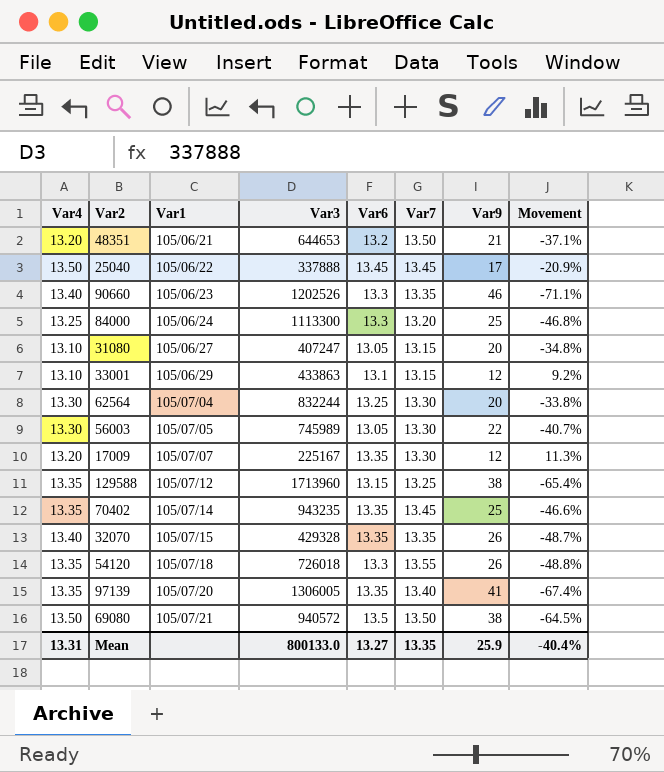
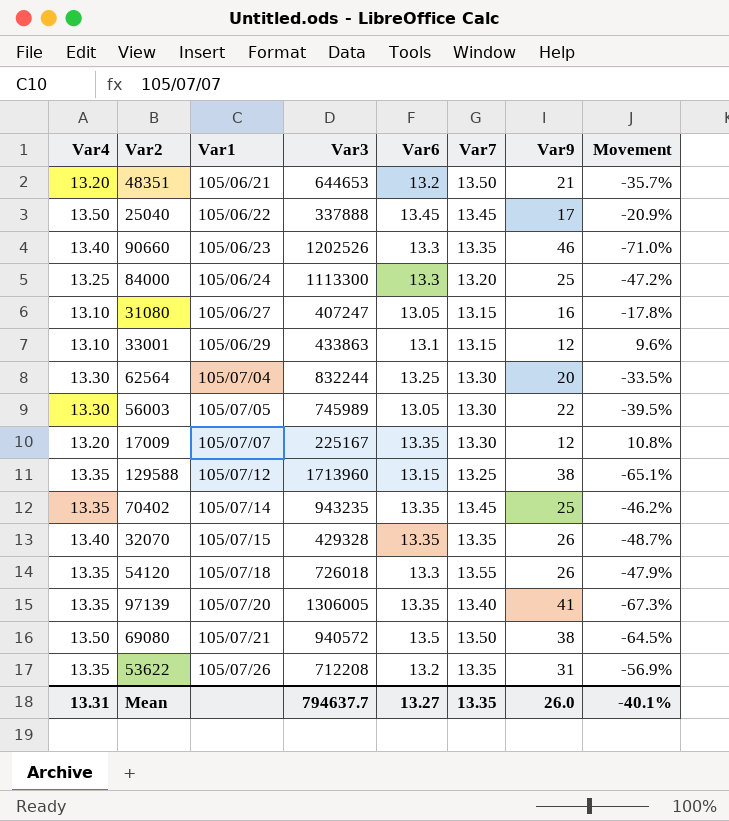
column Movement | formula: ([Var6] - [Var9]) / [Var9] -> ([Var7] - [Var9]) / [Var9]
31080 | Var9: 20 -> 16
row 53622: none -> 13.35 | 105/07/26 | 712208 | 13.2 | 13.35 | 31 | -56.9%
Mean | Var3: 800133.0 -> 794637.7
Mean | Var9: 25.9 -> 26.0
Mean | Movement: -40.4% -> -40.1%

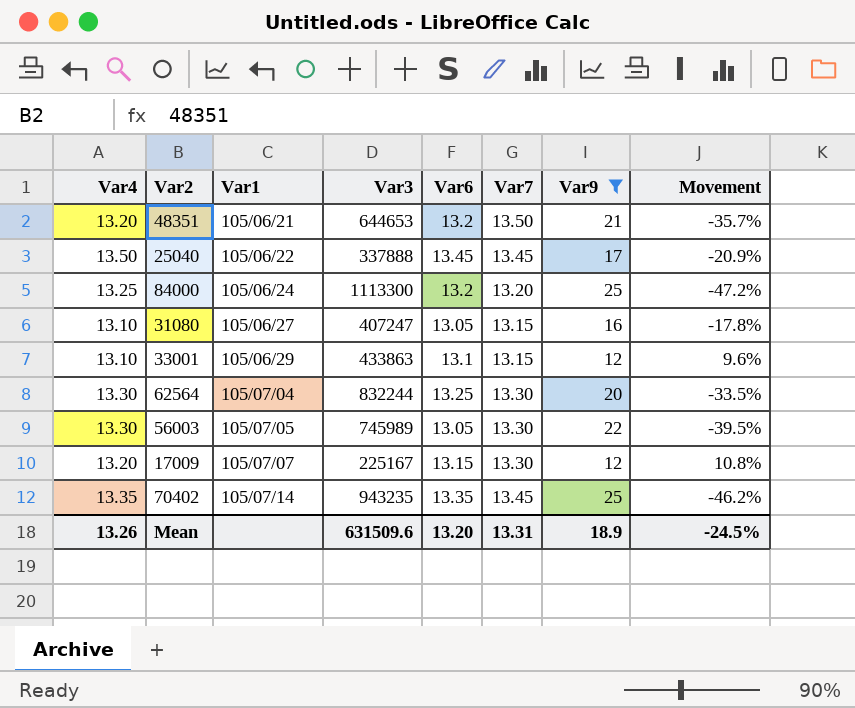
filter: none -> Var9 <= 25
84000 | Var6: 13.3 -> 13.2
17009 | Var6: 13.35 -> 13.15
Mean | Var4: 13.31 -> 13.26
Mean | Var3: 794637.7 -> 631509.6
Mean | Var6: 13.27 -> 13.20
Mean | Var7: 13.35 -> 13.31
Mean | Var9: 26.0 -> 18.9
Mean | Movement: -40.1% -> -24.5%

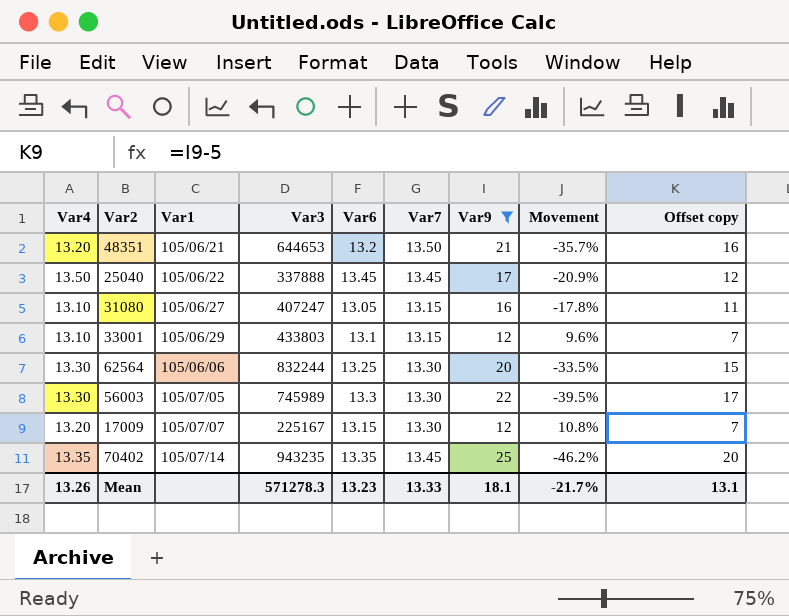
column Offset copy | formula: none -> [Var9] - 5
row 84000: 13.25 | 105/06/24 | 1113300 | 13.2 | 13.20 | 25 | -47.2% -> none
33001 | Var3: 433863 -> 433803
62564 | Var1: 105/07/04 -> 105/06/06
56003 | Var6: 13.05 -> 13.3
Mean | Var3: 631509.6 -> 571278.3
Mean | Var6: 13.20 -> 13.23
Mean | Var7: 13.31 -> 13.33
Mean | Var9: 18.9 -> 18.1
Mean | Movement: -24.5% -> -21.7%

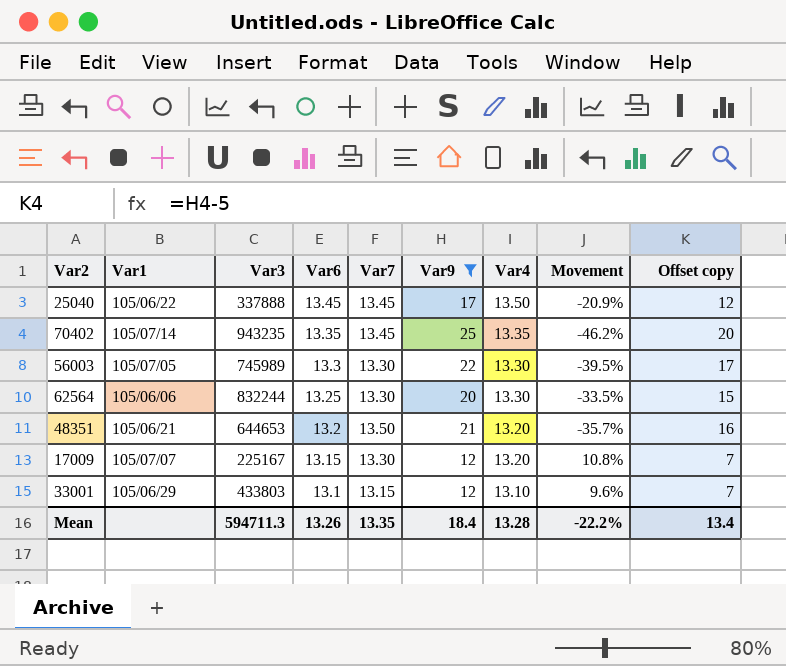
row order: none -> Var6 descending
column Var4 | position: 1 -> 7
row 31080: 13.10 | 105/06/27 | 407247 | 13.05 | 13.15 | 16 | -17.8% | 11 -> none
Mean | Var3: 571278.3 -> 594711.3
Mean | Var6: 13.23 -> 13.26
Mean | Var7: 13.33 -> 13.35
Mean | Var9: 18.1 -> 18.4
Mean | Var4: 13.26 -> 13.28
Mean | Movement: -21.7% -> -22.2%
Mean | Offset copy: 13.1 -> 13.4

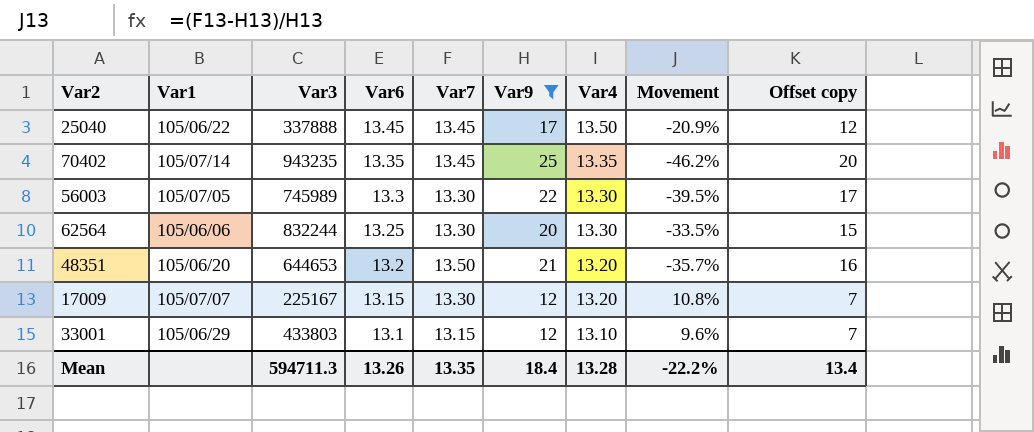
48351 | Var1: 105/06/21 -> 105/06/20

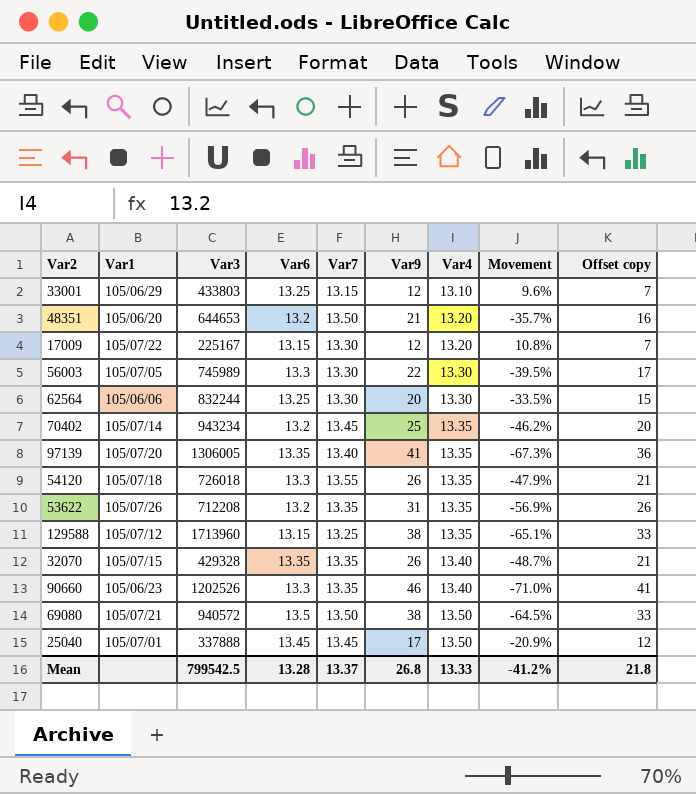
filter: Var9 <= 25 -> none
row order: Var6 descending -> Var4 ascending
33001 | Var6: 13.1 -> 13.25
17009 | Var1: 105/07/07 -> 105/07/22
70402 | Var3: 943235 -> 943234
70402 | Var6: 13.35 -> 13.2
25040 | Var1: 105/06/22 -> 105/07/01
Mean | Var3: 594711.3 -> 799542.5
Mean | Var6: 13.26 -> 13.28
Mean | Var7: 13.35 -> 13.37
Mean | Var9: 18.4 -> 26.8
Mean | Var4: 13.28 -> 13.33
Mean | Movement: -22.2% -> -41.2%
Mean | Offset copy: 13.4 -> 21.8

